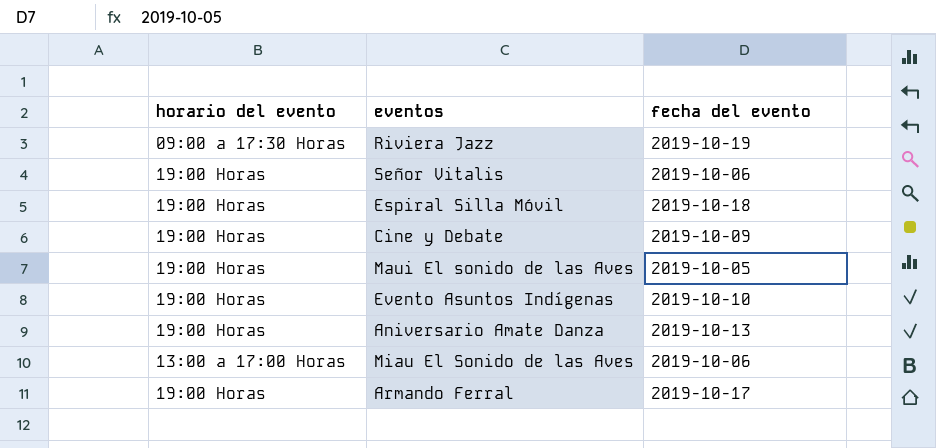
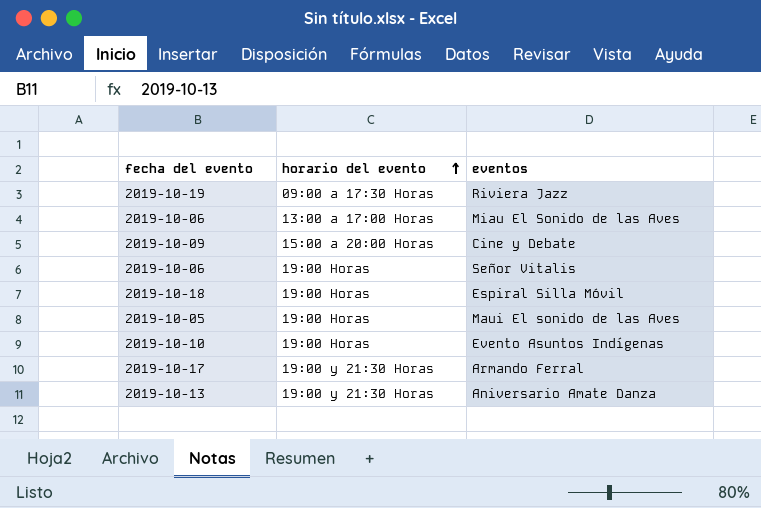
row order: none -> horario del evento ascending
column fecha del evento | position: 3 -> 1
Cine y Debate | horario del evento: 19:00 Horas -> 15:00 a 20:00 Horas
Armando Ferral | horario del evento: 19:00 Horas -> 19:00 y 21:30 Horas
Aniversario Amate Danza | horario del evento: 19:00 Horas -> 19:00 y 21:30 Horas

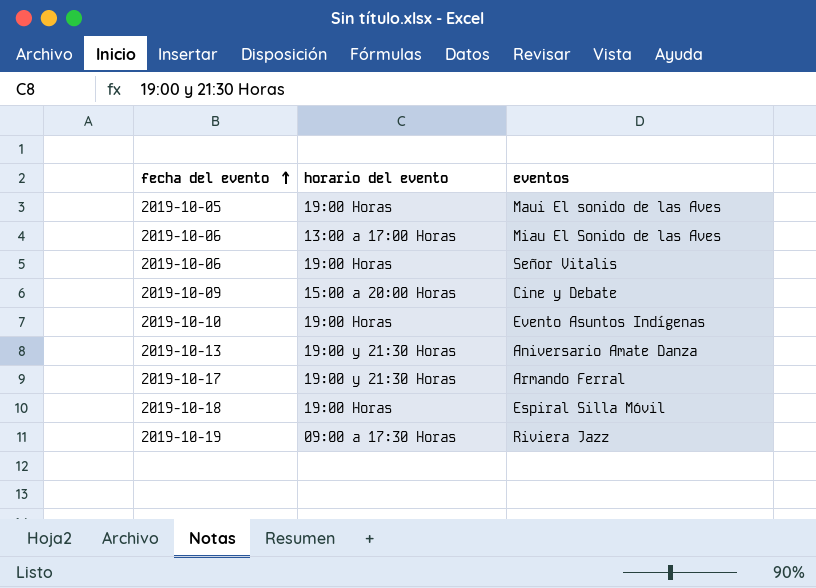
row order: horario del evento ascending -> fecha del evento ascending

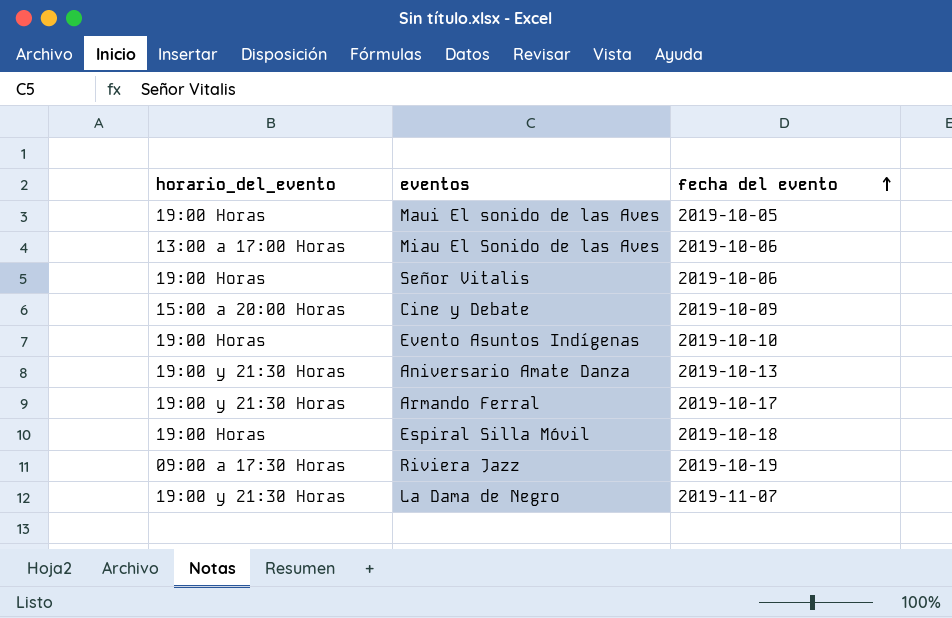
column name: horario del evento -> horario_del_evento
column fecha del evento | position: 1 -> 3
row La Dama de Negro: none -> 19:00 y 21:30 Horas | 2019-11-07

